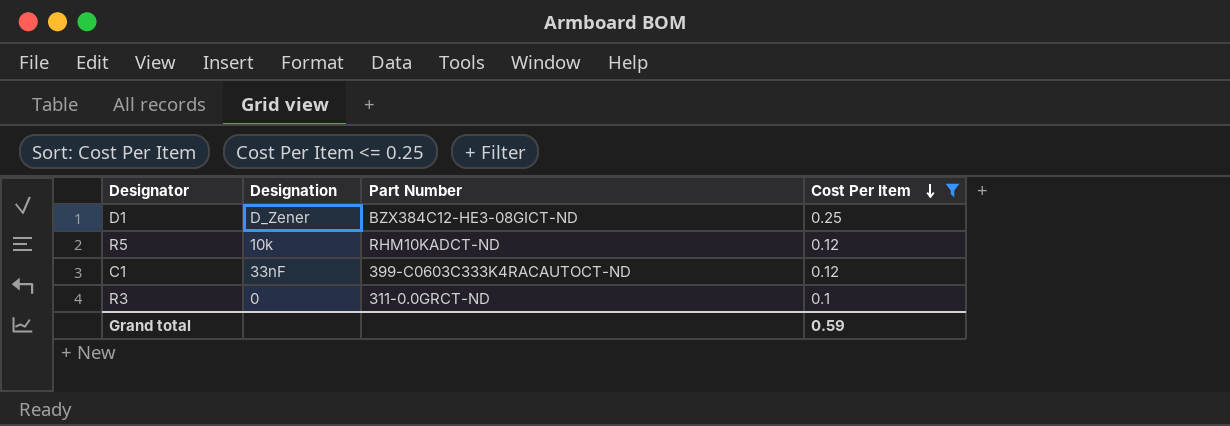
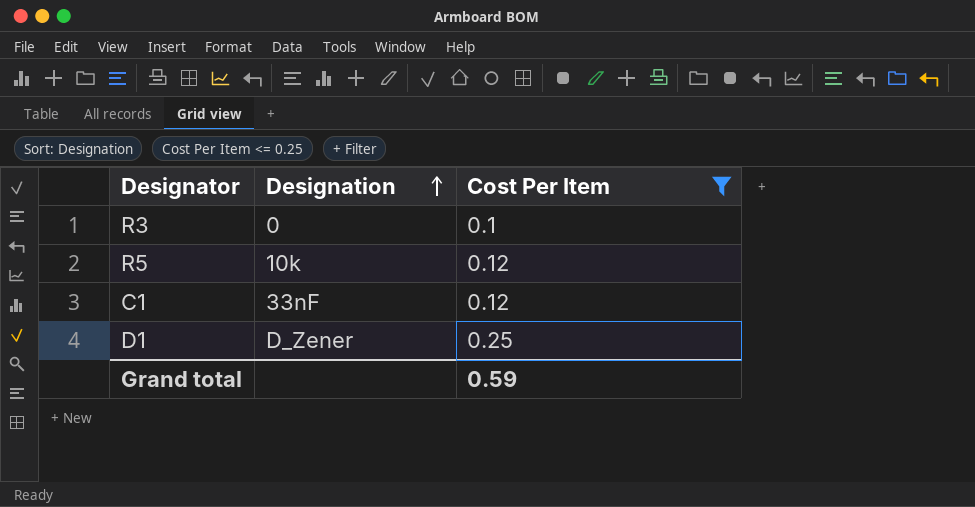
row order: Cost Per Item descending -> Designation ascending
column Part Number | position: 3 -> none

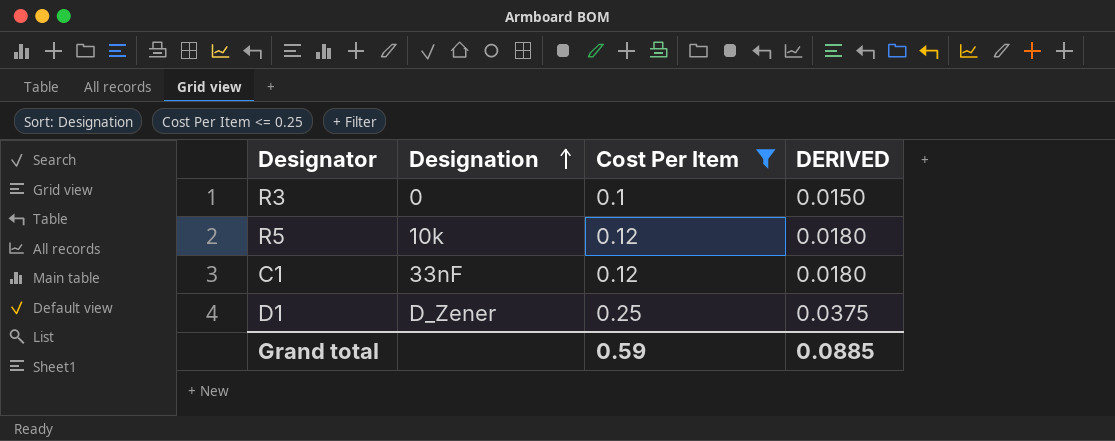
column DERIVED | formula: none -> [Cost Per Item] * 0.15

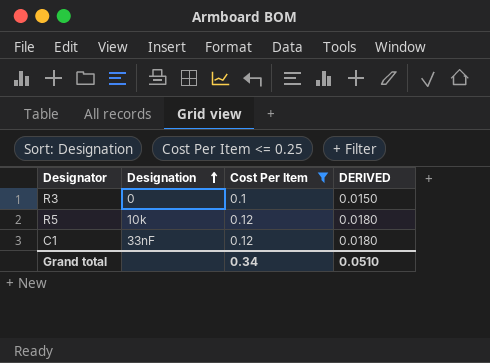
row D1: D_Zener | 0.25 | 0.0375 -> none
Grand total | Cost Per Item: 0.59 -> 0.34
Grand total | DERIVED: 0.0885 -> 0.0510

